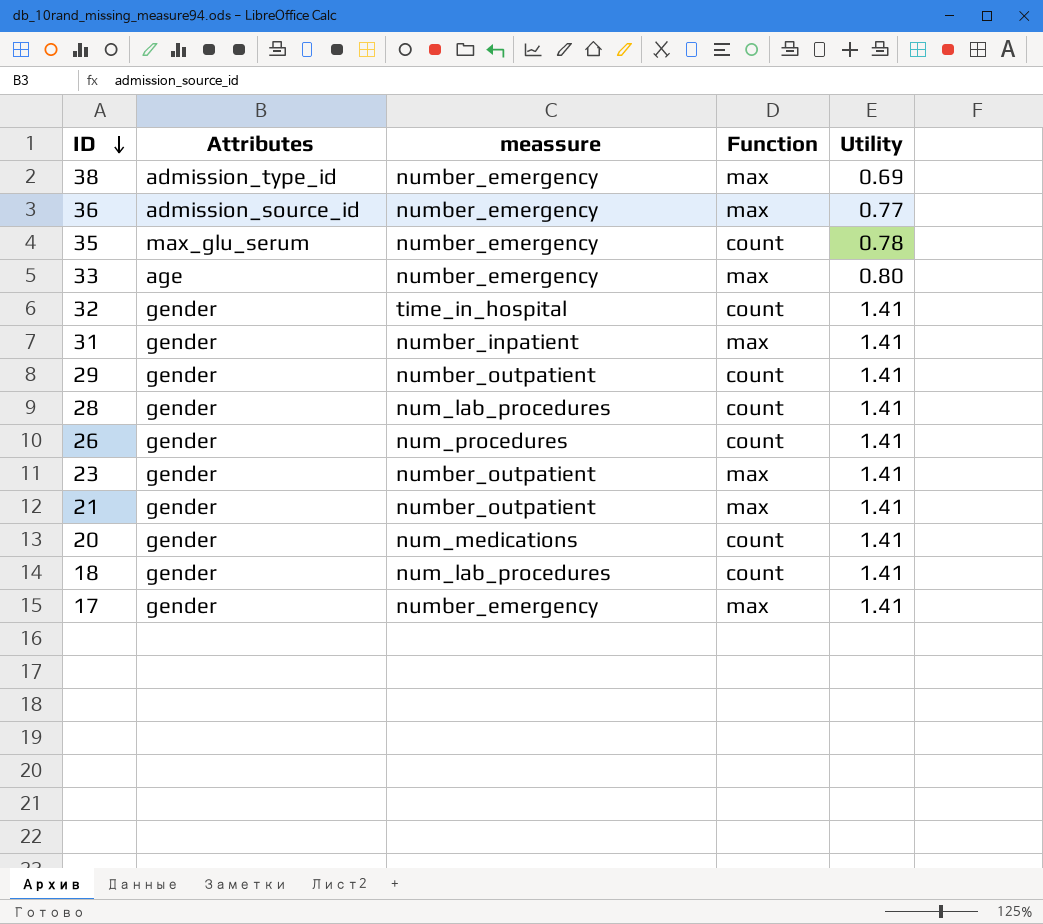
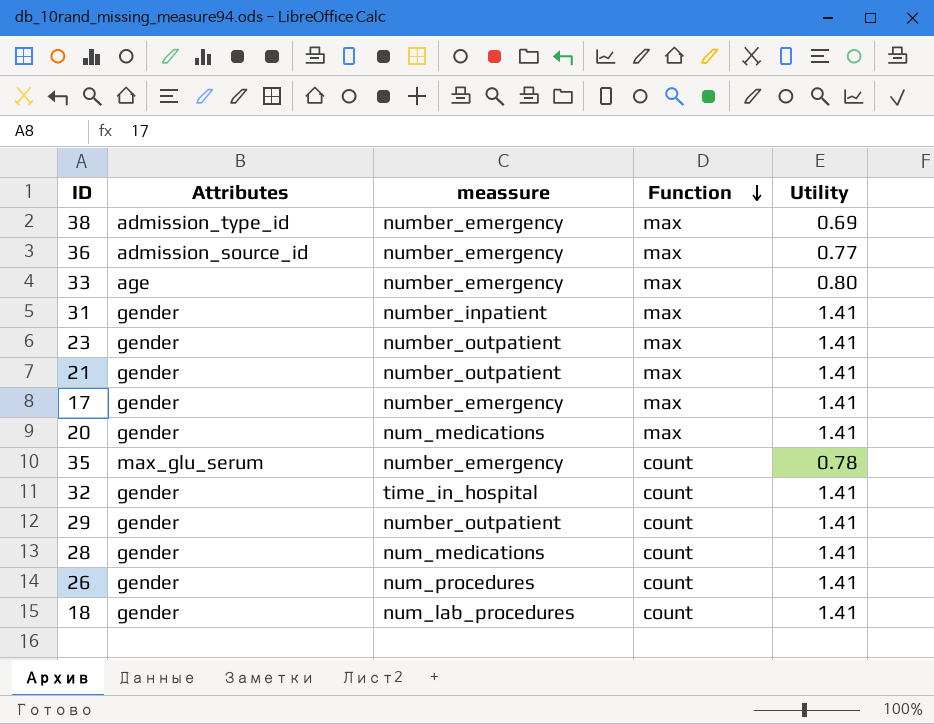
row order: ID descending -> Function descending
20 | Function: count -> max
28 | meassure: num_lab_procedures -> num_medications

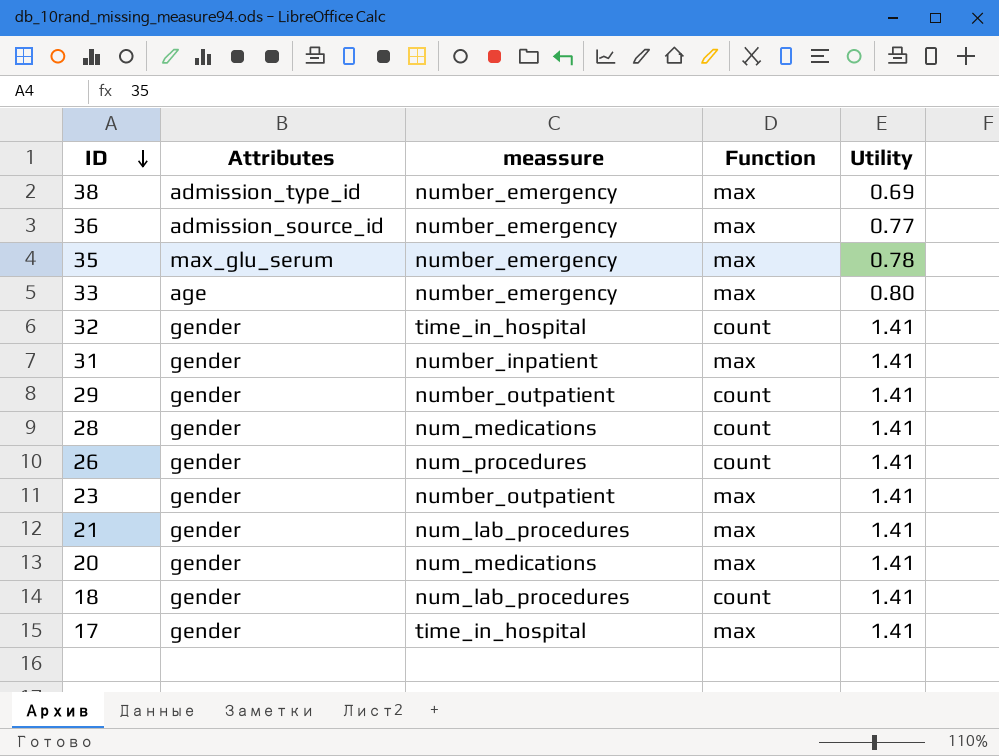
row order: Function descending -> ID descending
35 | Function: count -> max
21 | meassure: number_outpatient -> num_lab_procedures
17 | meassure: number_emergency -> time_in_hospital

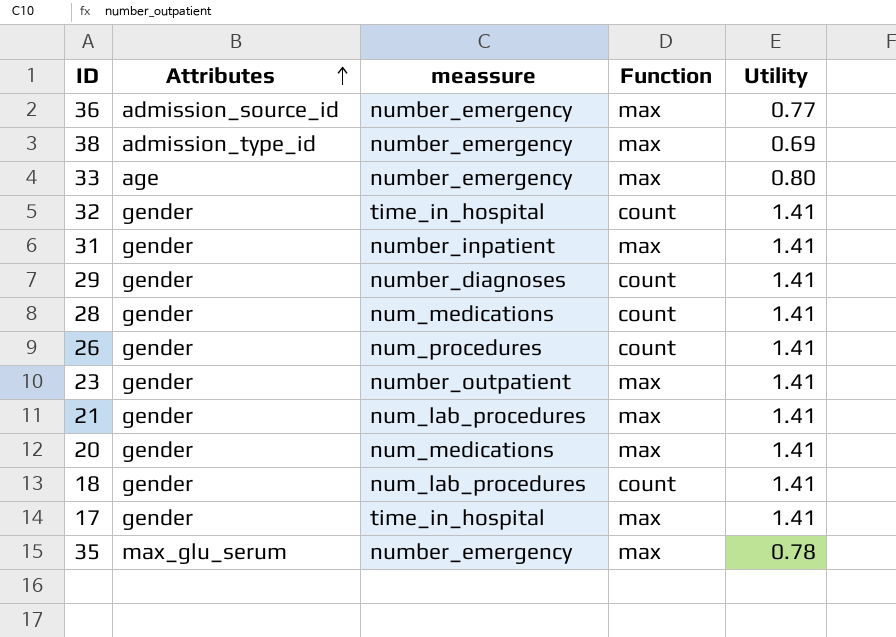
row order: ID descending -> Attributes ascending
29 | meassure: number_outpatient -> number_diagnoses

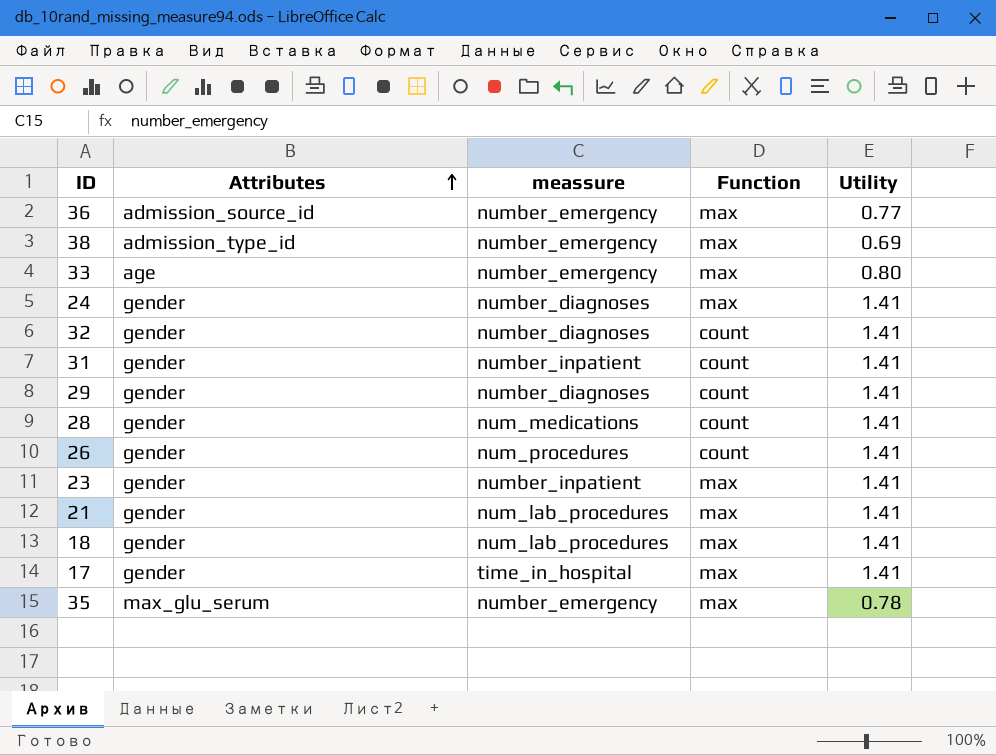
row 20: gender | num_medications | max | 1.41 -> none
row 24: none -> gender | number_diagnoses | max | 1.41
32 | meassure: time_in_hospital -> number_diagnoses
31 | Function: max -> count
23 | meassure: number_outpatient -> number_inpatient
18 | Function: count -> max

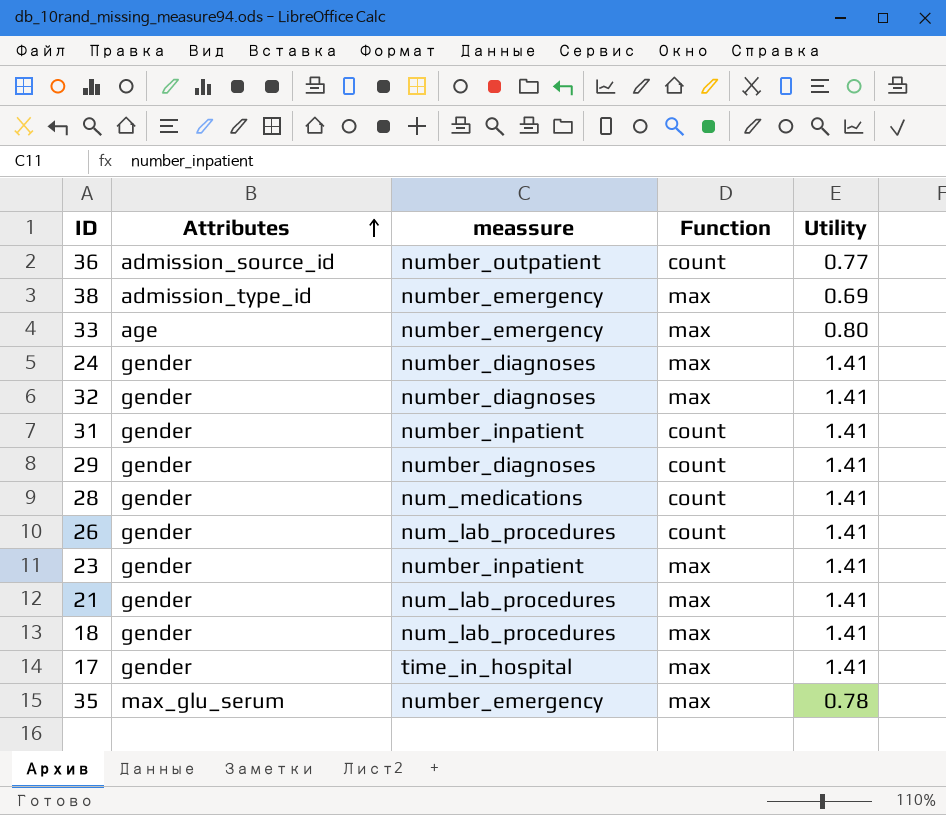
36 | meassure: number_emergency -> number_outpatient
36 | Function: max -> count
32 | Function: count -> max
26 | meassure: num_procedures -> num_lab_procedures

